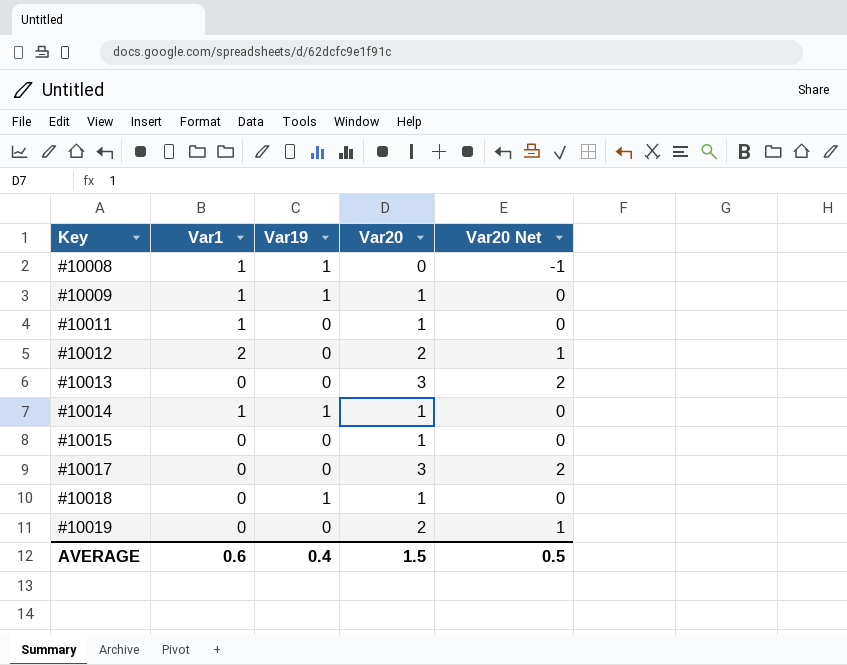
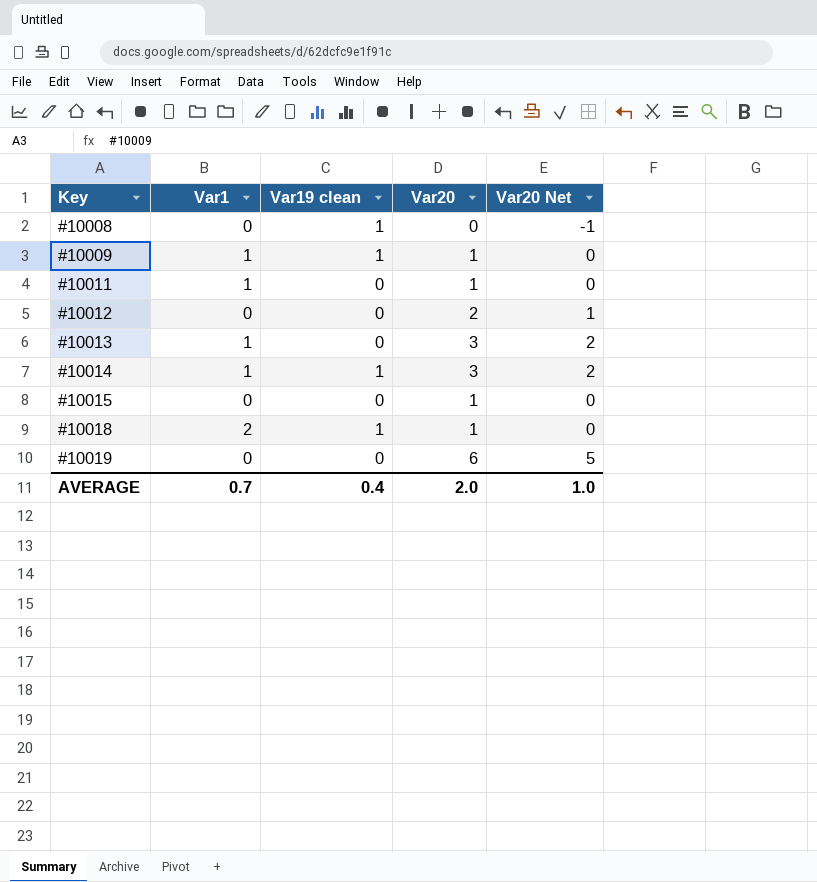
column name: Var19 -> Var19 clean
row #10017: 0 | 0 | 3 | 2 -> none
#10008 | Var1: 1 -> 0
#10012 | Var1: 2 -> 0
#10013 | Var1: 0 -> 1
#10014 | Var20: 1 -> 3
#10014 | Var20 Net: 0 -> 2
#10018 | Var1: 0 -> 2
#10019 | Var20: 2 -> 6
#10019 | Var20 Net: 1 -> 5
AVERAGE | Var1: 0.6 -> 0.7
AVERAGE | Var20: 1.5 -> 2.0
AVERAGE | Var20 Net: 0.5 -> 1.0

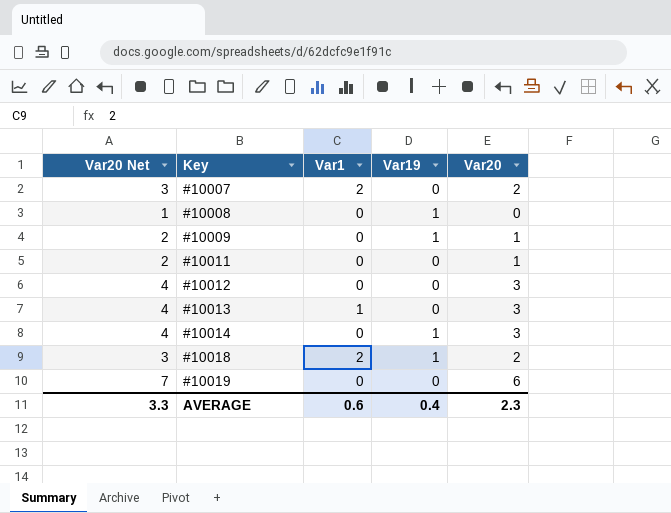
column Var20 Net | formula: [Var20] - 1 -> [Var20] + 1
column Var20 Net | position: 5 -> 1
column name: Var19 clean -> Var19
row #10015: 0 | 0 | 1 | 0 -> none
row #10007: none -> 3 | 2 | 0 | 2
#10009 | Var1: 1 -> 0
#10011 | Var1: 1 -> 0
#10012 | Var20: 2 -> 3
#10014 | Var1: 1 -> 0
#10018 | Var20: 1 -> 2
AVERAGE | Var20 Net: 1.0 -> 3.3
AVERAGE | Var1: 0.7 -> 0.6
AVERAGE | Var20: 2.0 -> 2.3

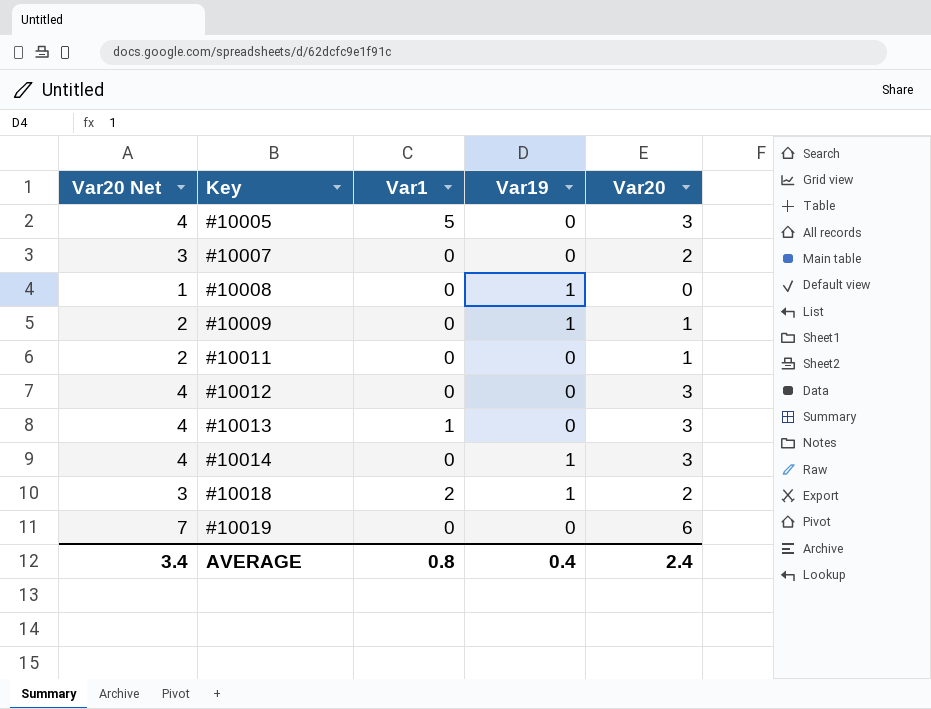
row #10005: none -> 4 | 5 | 0 | 3
#10007 | Var1: 2 -> 0
AVERAGE | Var20 Net: 3.3 -> 3.4
AVERAGE | Var1: 0.6 -> 0.8
AVERAGE | Var20: 2.3 -> 2.4

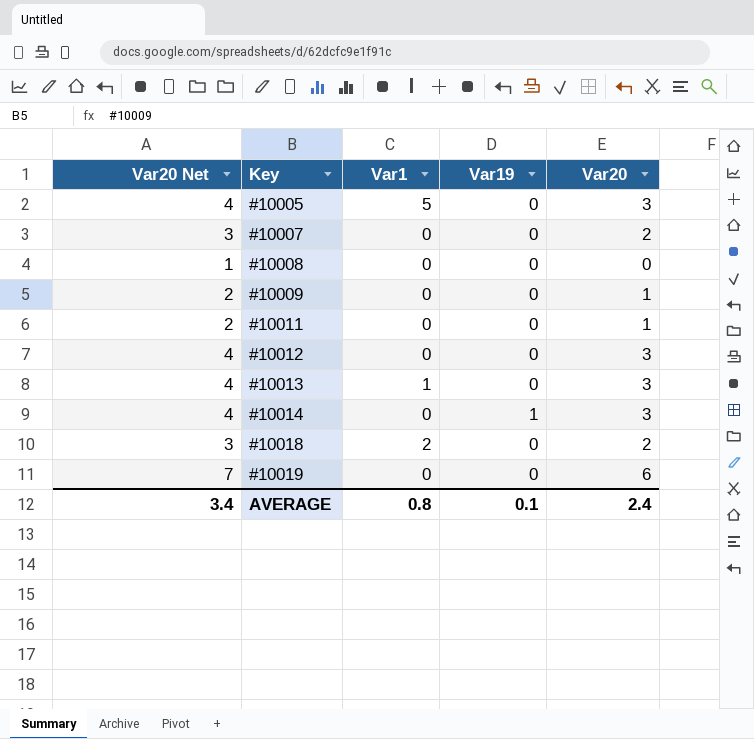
#10008 | Var19: 1 -> 0
#10009 | Var19: 1 -> 0
#10018 | Var19: 1 -> 0
AVERAGE | Var19: 0.4 -> 0.1

